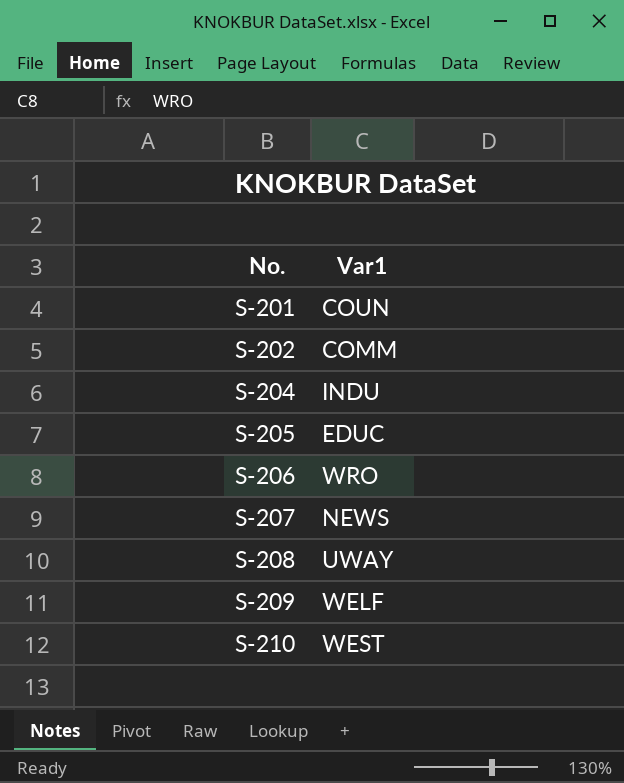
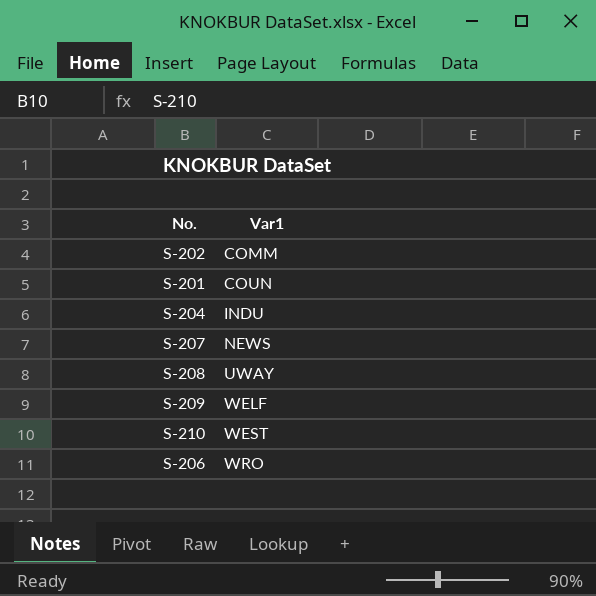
row order: No. ascending -> Var1 ascending
row S-205: EDUC -> none

